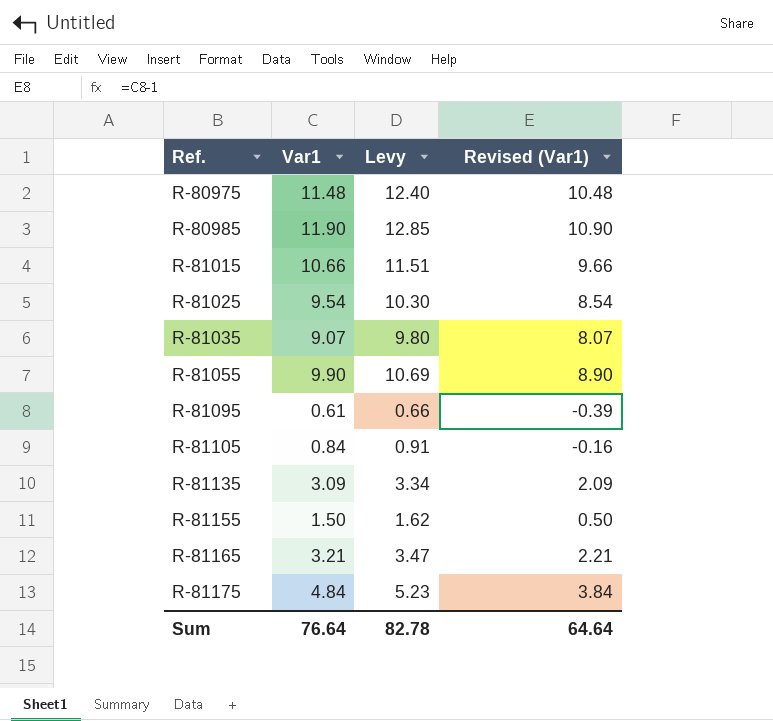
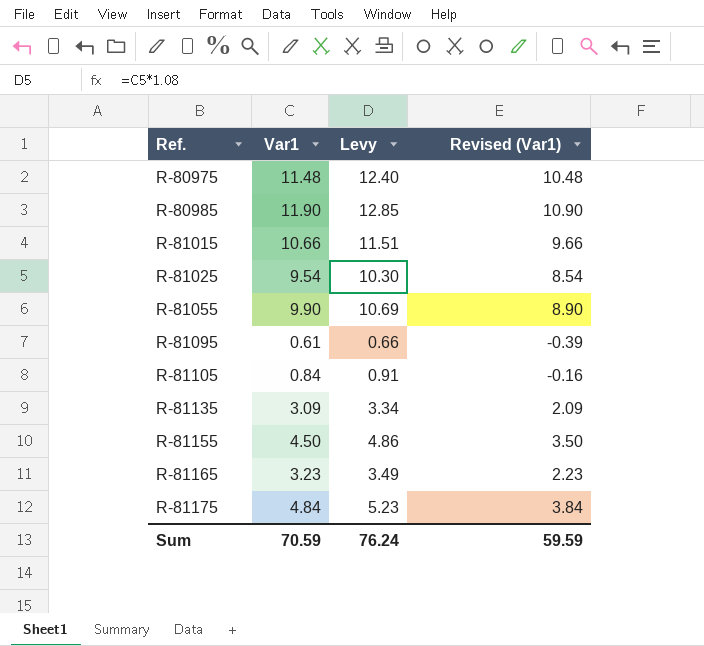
row R-81035: 9.07 | 9.80 | 8.07 -> none
R-81155 | Var1: 1.50 -> 4.50
R-81155 | Levy: 1.62 -> 4.86
R-81155 | Revised (Var1): 0.50 -> 3.50
R-81165 | Var1: 3.21 -> 3.23
R-81165 | Levy: 3.47 -> 3.49
R-81165 | Revised (Var1): 2.21 -> 2.23
Sum | Var1: 76.64 -> 70.59
Sum | Levy: 82.78 -> 76.24
Sum | Revised (Var1): 64.64 -> 59.59

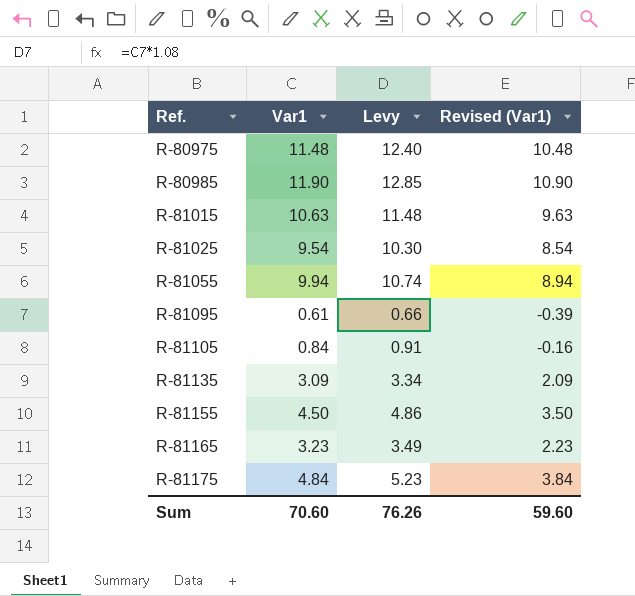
R-81015 | Var1: 10.66 -> 10.63
R-81015 | Levy: 11.51 -> 11.48
R-81015 | Revised (Var1): 9.66 -> 9.63
R-81055 | Var1: 9.90 -> 9.94
R-81055 | Levy: 10.69 -> 10.74
R-81055 | Revised (Var1): 8.90 -> 8.94
Sum | Var1: 70.59 -> 70.60
Sum | Levy: 76.24 -> 76.26
Sum | Revised (Var1): 59.59 -> 59.60

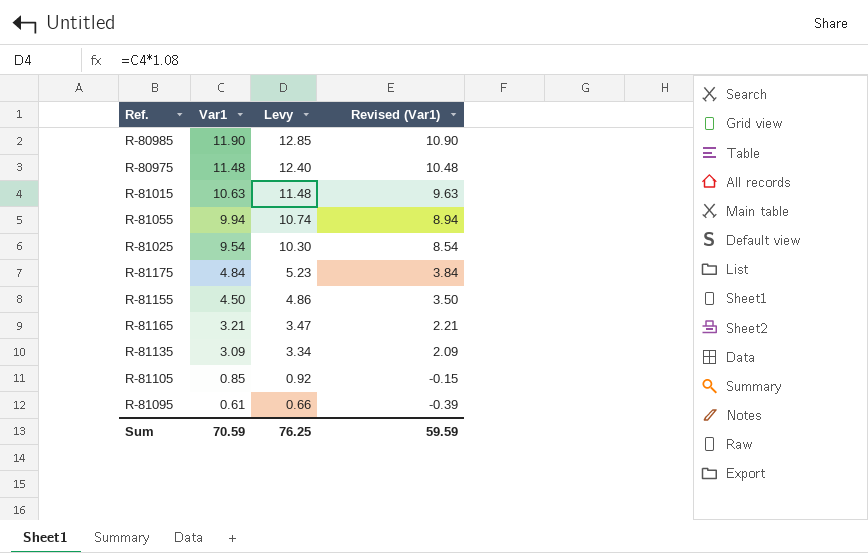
row order: Ref. ascending -> Var1 descending
R-81165 | Var1: 3.23 -> 3.21
R-81165 | Levy: 3.49 -> 3.47
R-81165 | Revised (Var1): 2.23 -> 2.21
R-81105 | Var1: 0.84 -> 0.85
R-81105 | Levy: 0.91 -> 0.92
R-81105 | Revised (Var1): -0.16 -> -0.15
Sum | Var1: 70.60 -> 70.59
Sum | Levy: 76.26 -> 76.25
Sum | Revised (Var1): 59.60 -> 59.59

